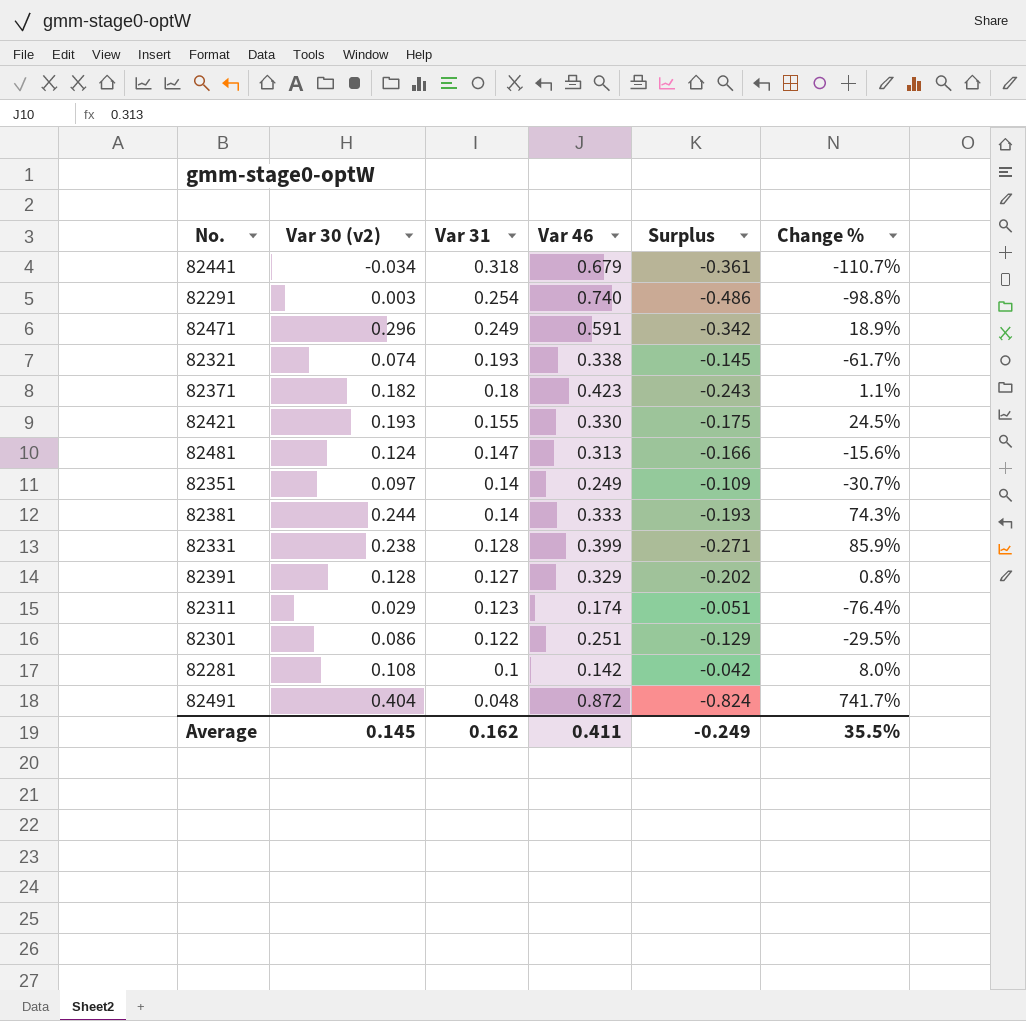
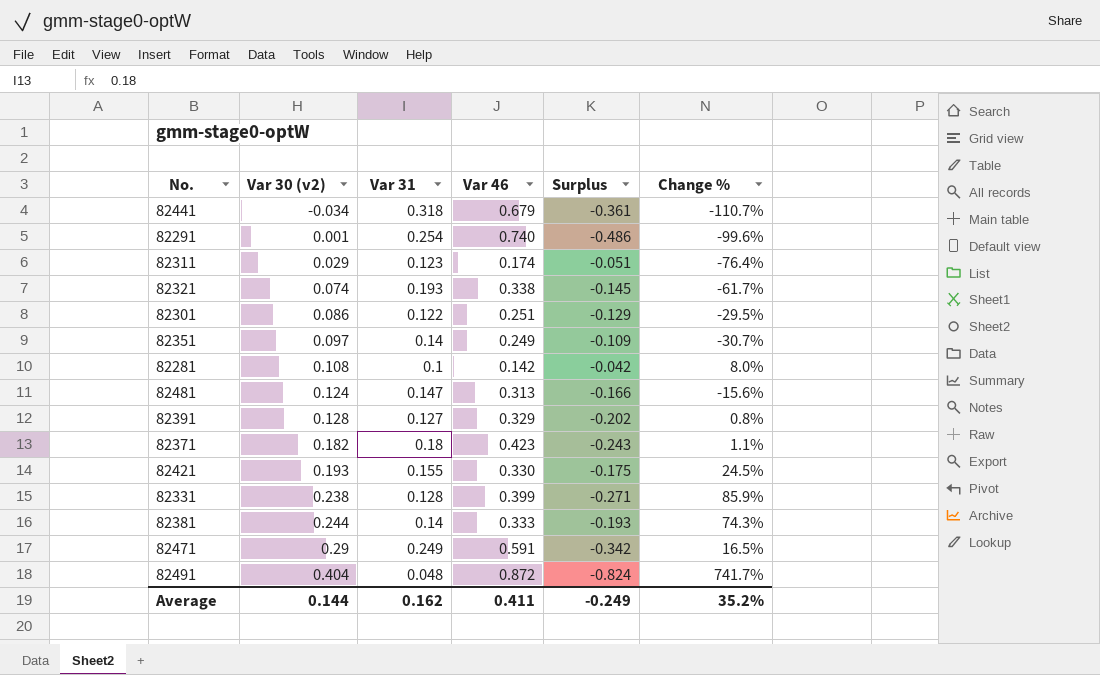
row order: Var 31 descending -> Var 30 (v2) ascending
82291 | Var 30 (v2): 0.003 -> 0.001
82291 | Change %: -98.8% -> -99.6%
82471 | Var 30 (v2): 0.296 -> 0.29
82471 | Change %: 18.9% -> 16.5%
Average | Var 30 (v2): 0.145 -> 0.144
Average | Change %: 35.5% -> 35.2%

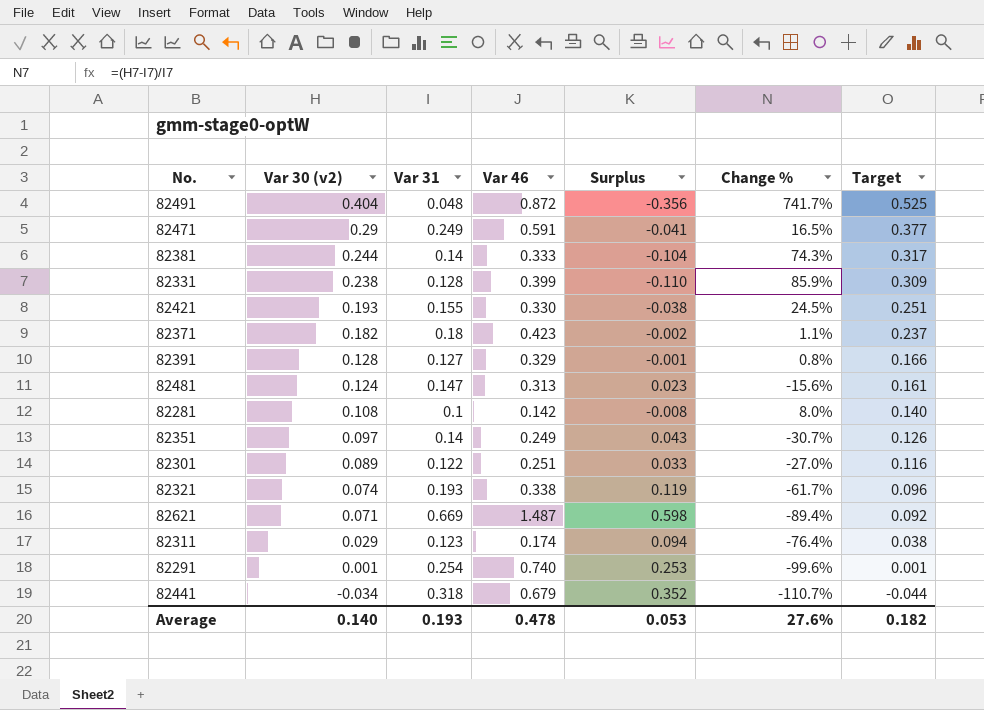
row order: Var 30 (v2) ascending -> Var 30 (v2) descending
column Surplus | formula: [Var 31] - [Var 46] -> [Var 31] - [Var 30 (v2)]
column Target | formula: none -> [Var 30 (v2)] * 1.3
82301 | Var 30 (v2): 0.086 -> 0.089
82301 | Change %: -29.5% -> -27.0%
row 82621: none -> 0.071 | 0.669 | 1.487 | 0.598 | -89.4% | 0.092
Average | Var 30 (v2): 0.144 -> 0.140
Average | Var 31: 0.162 -> 0.193
Average | Var 46: 0.411 -> 0.478
Average | Surplus: -0.249 -> 0.053
Average | Change %: 35.2% -> 27.6%

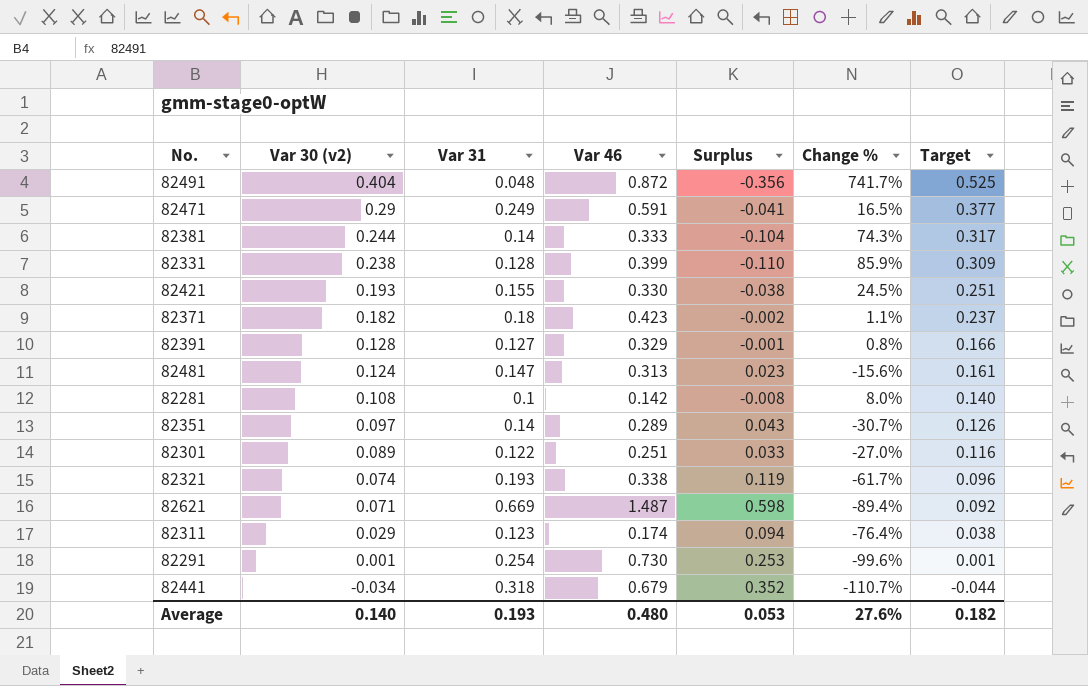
82351 | Var 46: 0.249 -> 0.289
82291 | Var 46: 0.740 -> 0.730
Average | Var 46: 0.478 -> 0.480

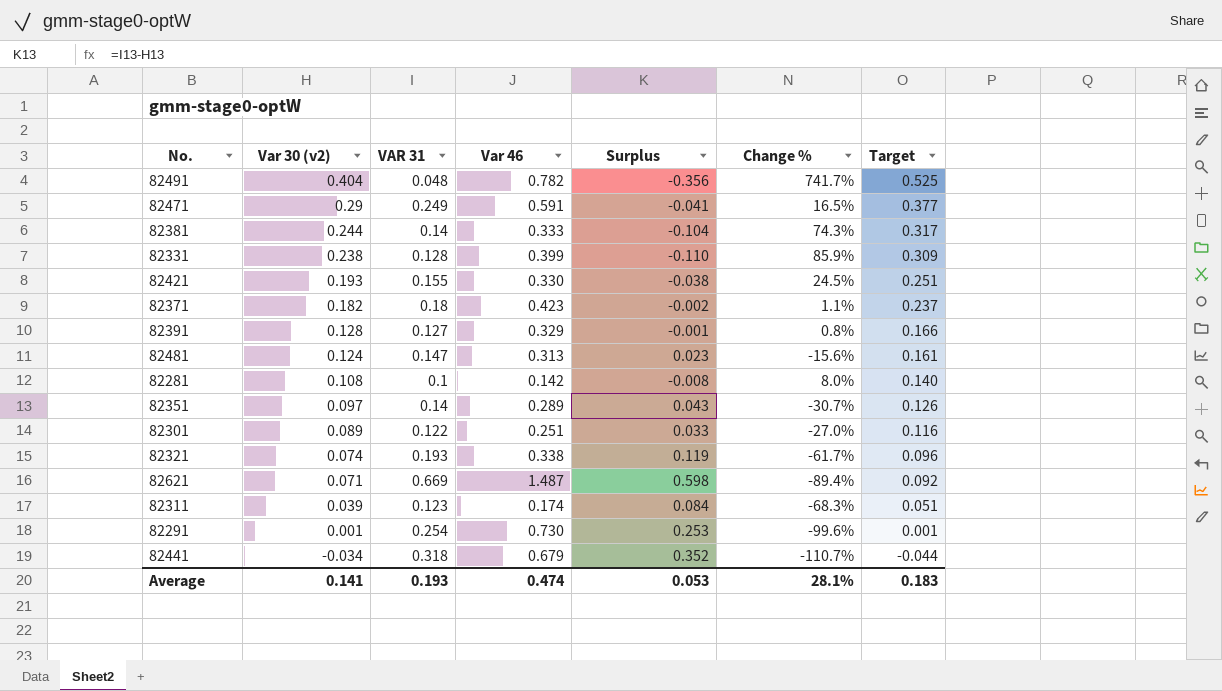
column name: Var 31 -> VAR 31
82491 | Var 46: 0.872 -> 0.782
82311 | Var 30 (v2): 0.029 -> 0.039
82311 | Surplus: 0.094 -> 0.084
82311 | Change %: -76.4% -> -68.3%
82311 | Target: 0.038 -> 0.051
Average | Var 30 (v2): 0.140 -> 0.141
Average | Var 46: 0.480 -> 0.474
Average | Change %: 27.6% -> 28.1%
Average | Target: 0.182 -> 0.183

